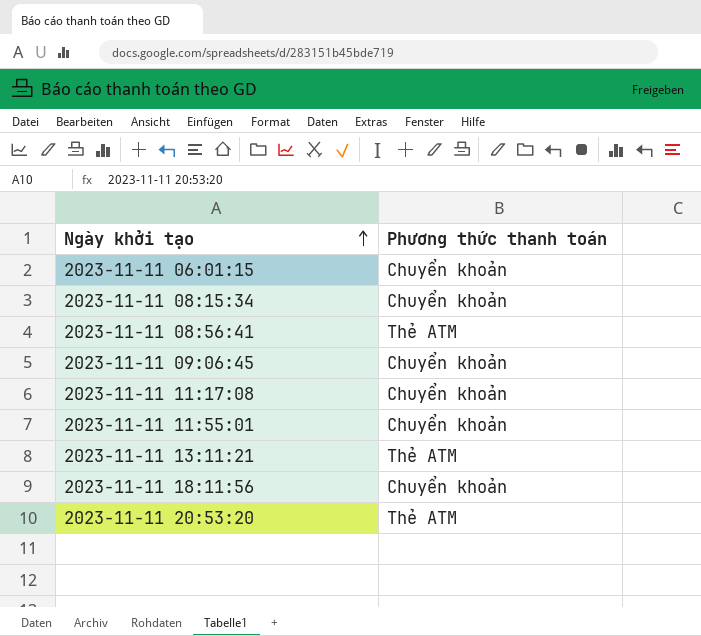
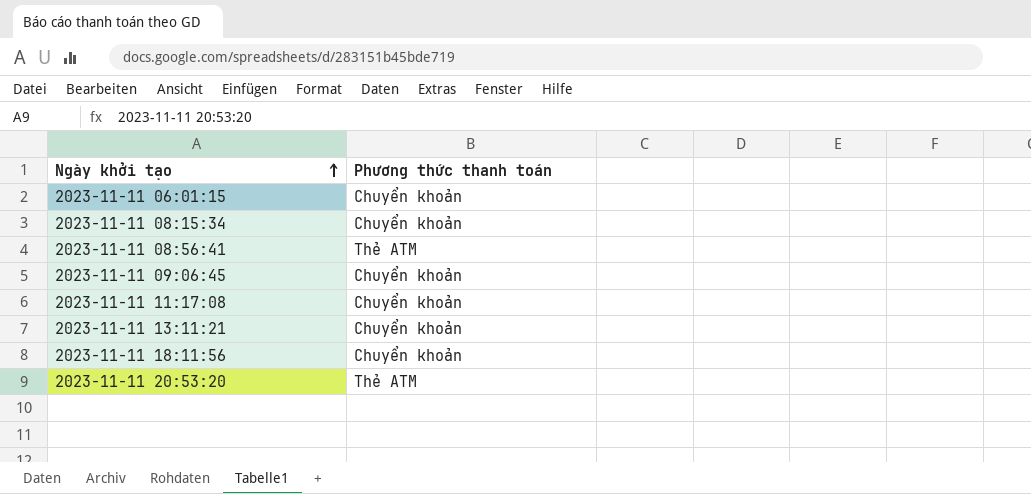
row 2023-11-11 11:55:01: Chuyển khoản -> none
2023-11-11 13:11:21 | Phương thức thanh toán: Thẻ ATM -> Chuyển khoản

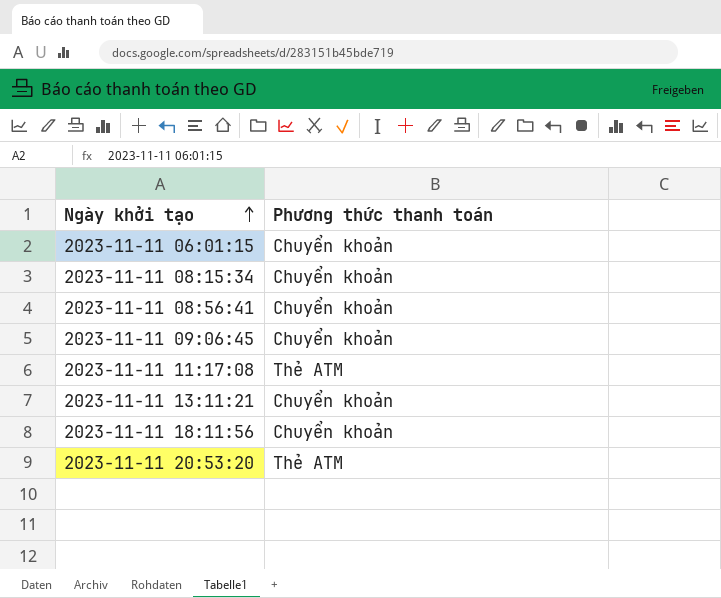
2023-11-11 08:56:41 | Phương thức thanh toán: Thẻ ATM -> Chuyển khoản
2023-11-11 11:17:08 | Phương thức thanh toán: Chuyển khoản -> Thẻ ATM

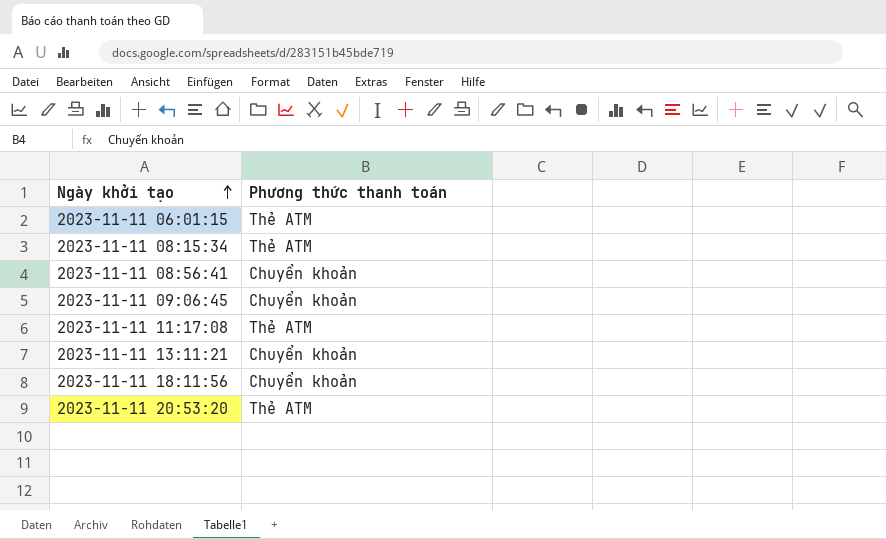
2023-11-11 06:01:15 | Phương thức thanh toán: Chuyển khoản -> Thẻ ATM
2023-11-11 08:15:34 | Phương thức thanh toán: Chuyển khoản -> Thẻ ATM

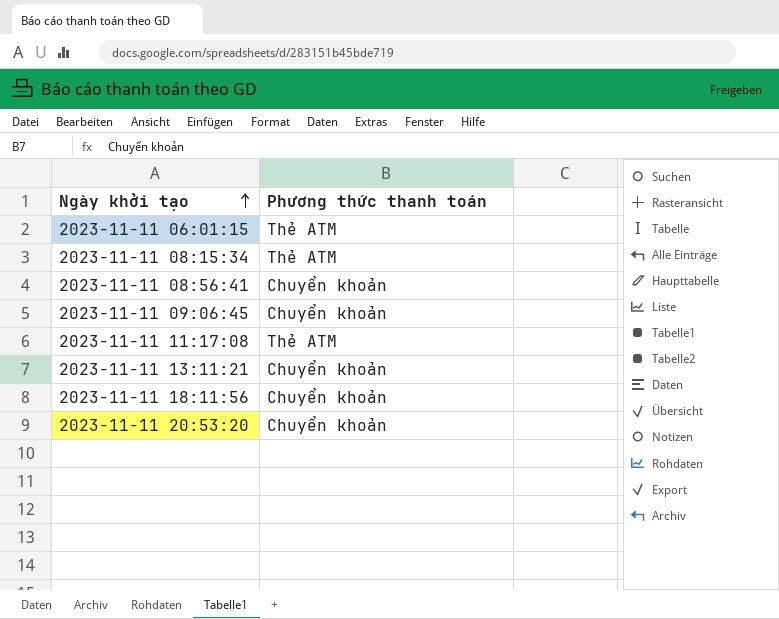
2023-11-11 20:53:20 | Phương thức thanh toán: Thẻ ATM -> Chuyển khoản

